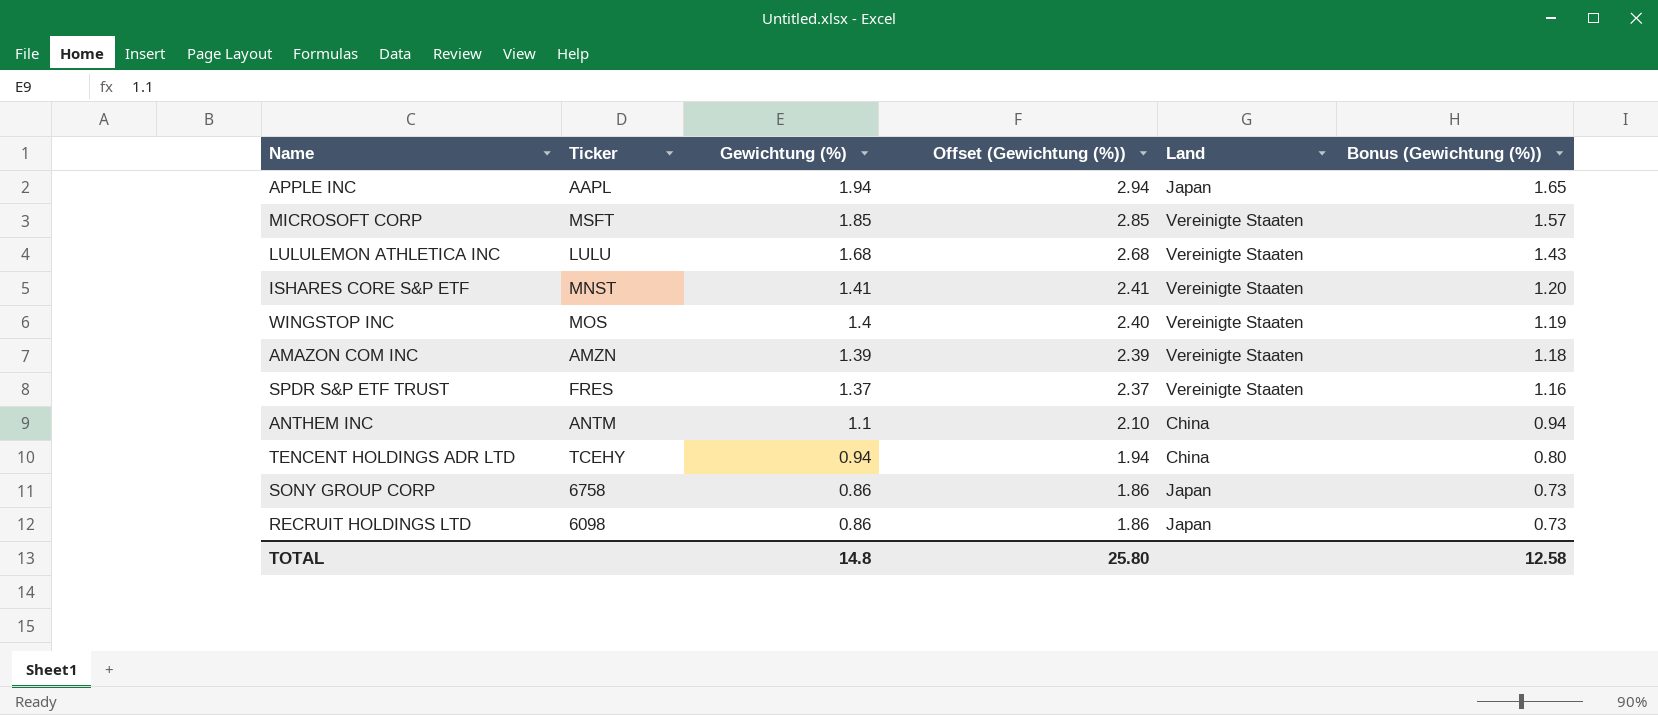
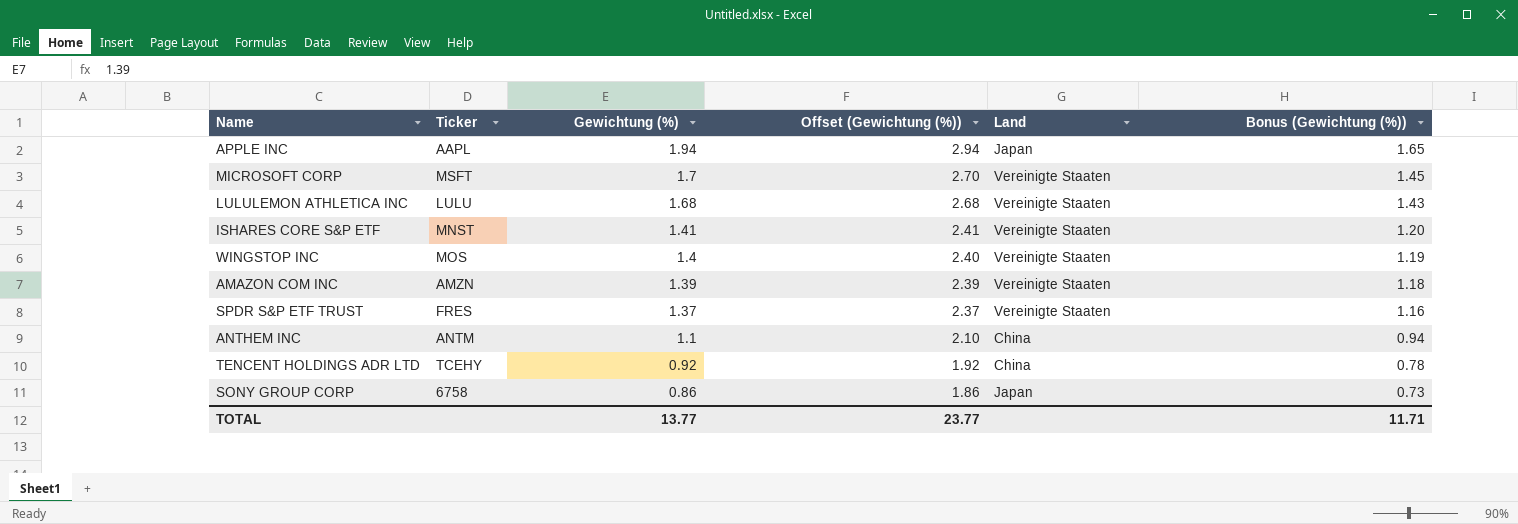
row RECRUIT HOLDINGS LTD: 6098 | 0.86 | 1.86 | Japan | 0.73 -> none
MICROSOFT CORP | Gewichtung (%): 1.85 -> 1.7
MICROSOFT CORP | Offset (Gewichtung (%)): 2.85 -> 2.70
MICROSOFT CORP | Bonus (Gewichtung (%)): 1.57 -> 1.45
TENCENT HOLDINGS ADR LTD | Gewichtung (%): 0.94 -> 0.92
TENCENT HOLDINGS ADR LTD | Offset (Gewichtung (%)): 1.94 -> 1.92
TENCENT HOLDINGS ADR LTD | Bonus (Gewichtung (%)): 0.80 -> 0.78
TOTAL | Gewichtung (%): 14.8 -> 13.77
TOTAL | Offset (Gewichtung (%)): 25.80 -> 23.77
TOTAL | Bonus (Gewichtung (%)): 12.58 -> 11.71

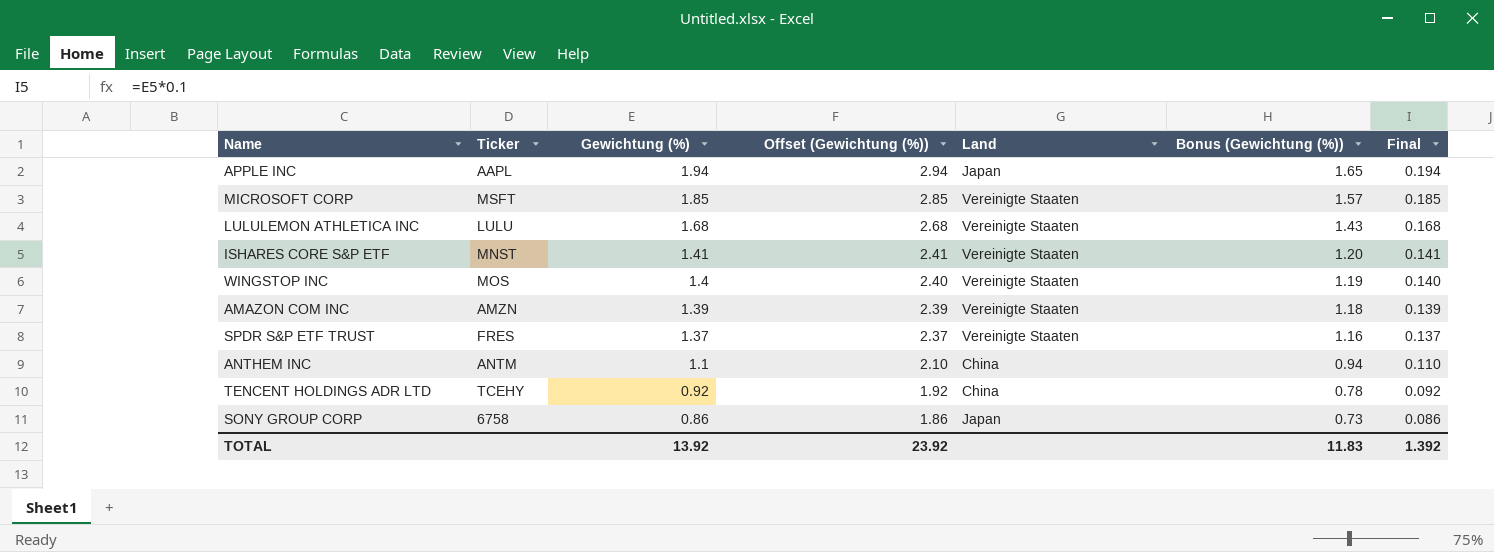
column Final | formula: none -> [Gewichtung (%)] * 0.1
MICROSOFT CORP | Gewichtung (%): 1.7 -> 1.85
MICROSOFT CORP | Offset (Gewichtung (%)): 2.70 -> 2.85
MICROSOFT CORP | Bonus (Gewichtung (%)): 1.45 -> 1.57
TOTAL | Gewichtung (%): 13.77 -> 13.92
TOTAL | Offset (Gewichtung (%)): 23.77 -> 23.92
TOTAL | Bonus (Gewichtung (%)): 11.71 -> 11.83

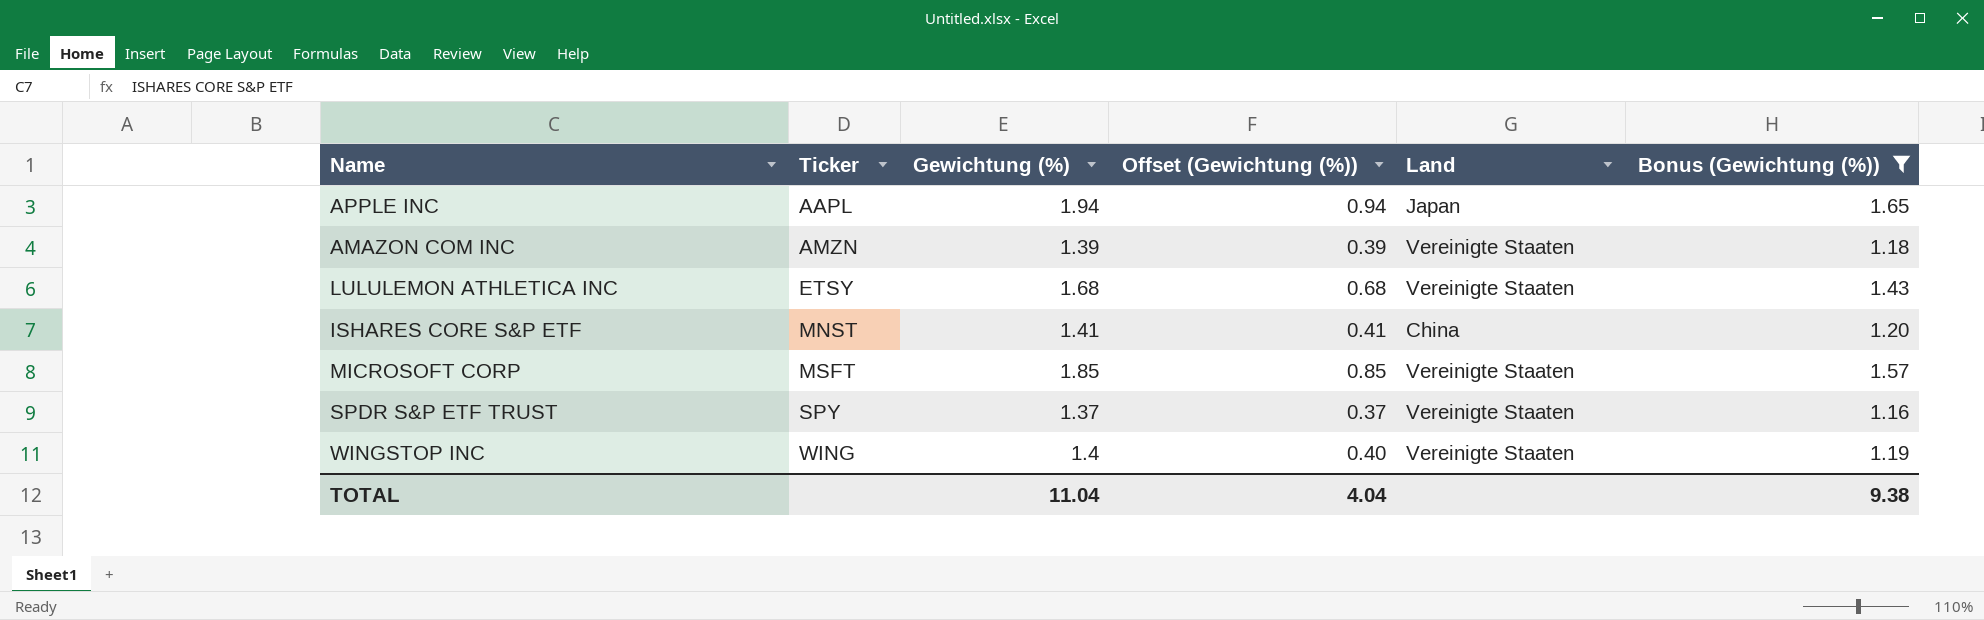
filter: none -> Bonus (Gewichtung (%)) >= 1.16
row order: Gewichtung (%) descending -> Ticker ascending
column Final | formula: [Gewichtung (%)] * 0.1 -> none
column Offset (Gewichtung (%)) | formula: [Gewichtung (%)] + 1 -> [Gewichtung (%)] - 1
LULULEMON ATHLETICA INC | Ticker: LULU -> ETSY
ISHARES CORE S&P ETF | Land: Vereinigte Staaten -> China
SPDR S&P ETF TRUST | Ticker: FRES -> SPY
WINGSTOP INC | Ticker: MOS -> WING
TOTAL | Gewichtung (%): 13.92 -> 11.04
TOTAL | Offset (Gewichtung (%)): 23.92 -> 4.04
TOTAL | Bonus (Gewichtung (%)): 11.83 -> 9.38

